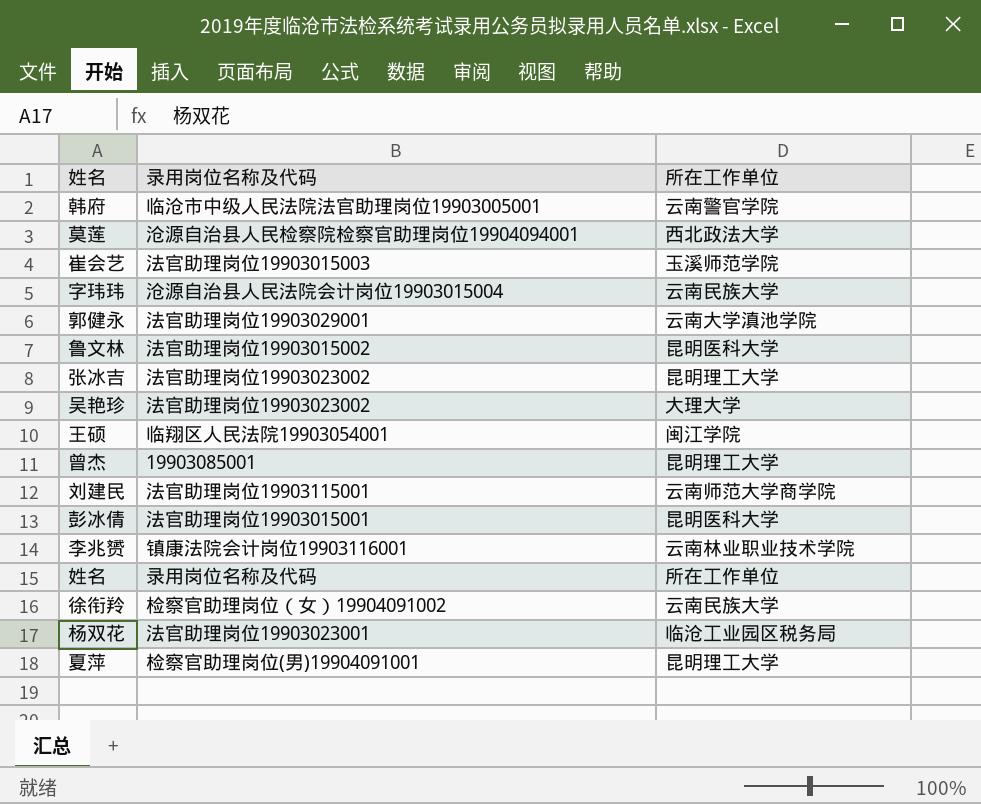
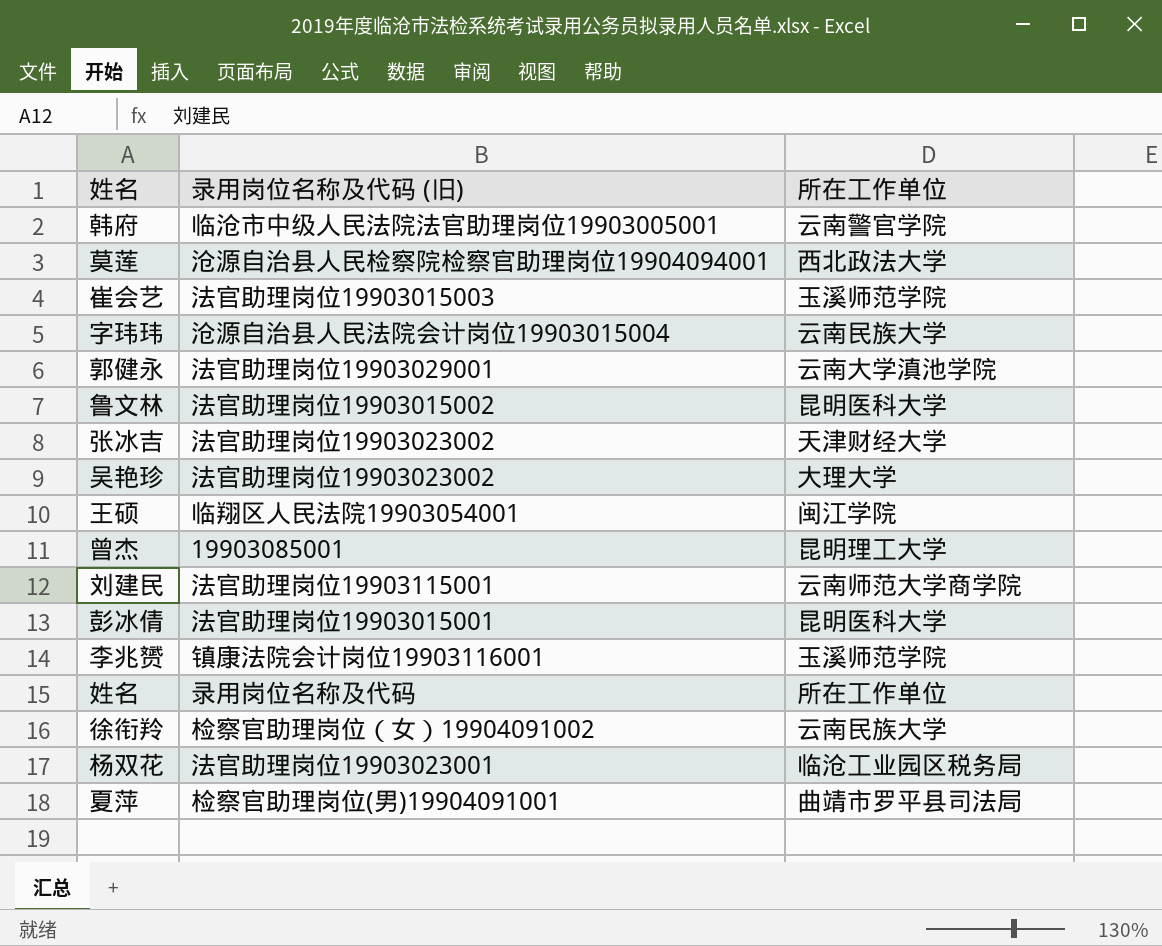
column name: 录用岗位名称及代码 -> 录用岗位名称及代码 (旧)
张冰吉 | 所在工作单位: 昆明理工大学 -> 天津财经大学
李兆赟 | 所在工作单位: 云南林业职业技术学院 -> 玉溪师范学院
夏萍 | 所在工作单位: 昆明理工大学 -> 曲靖市罗平县司法局

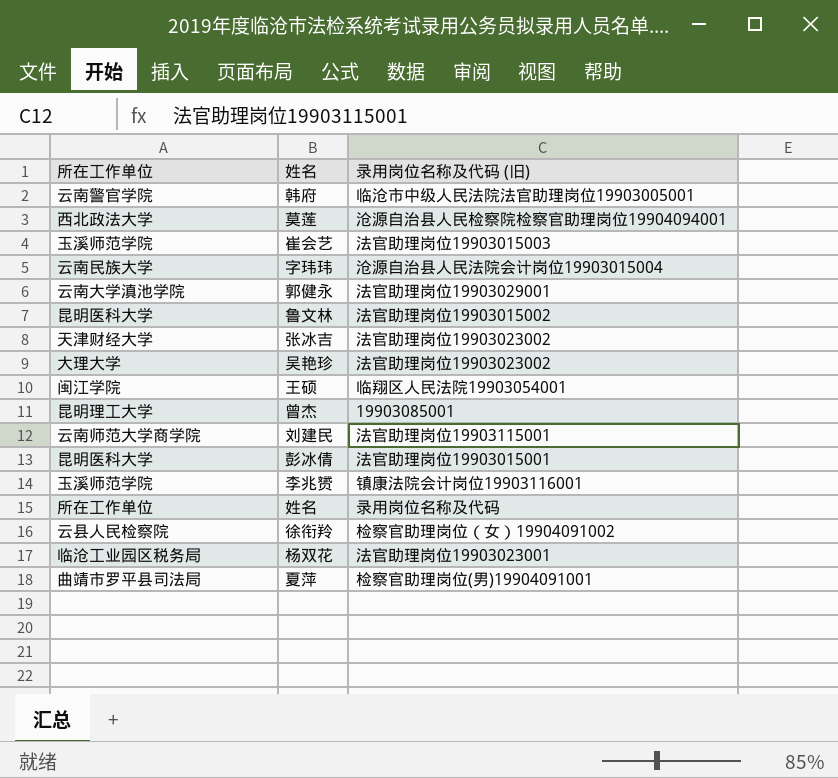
column 所在工作单位 | position: 3 -> 1
徐衔羚 | 所在工作单位: 云南民族大学 -> 云县人民检察院

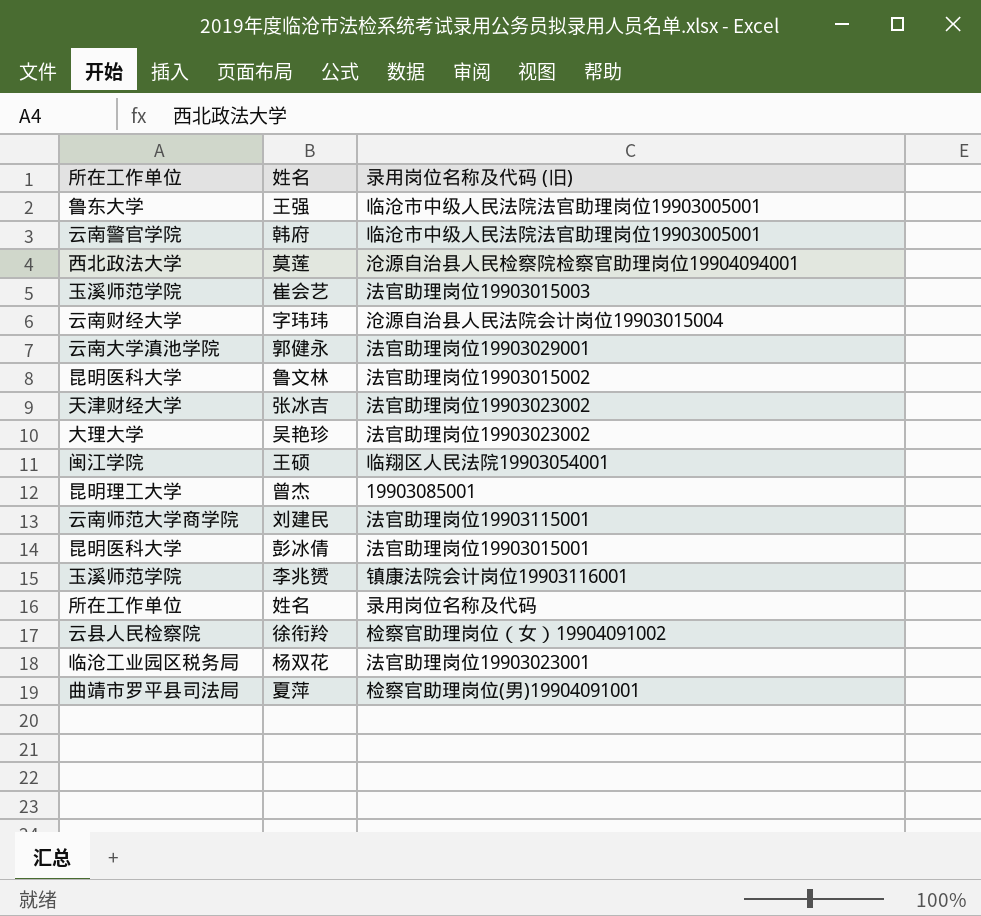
row 王强: none -> 鲁东大学 | 临沧市中级人民法院法官助理岗位19903005001
字玮玮 | 所在工作单位: 云南民族大学 -> 云南财经大学

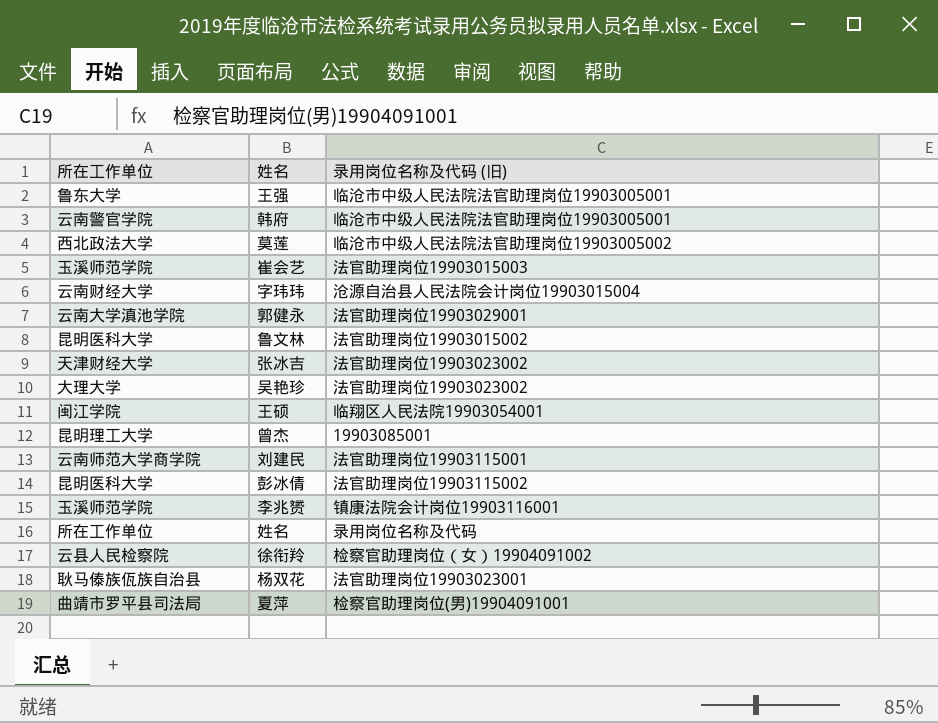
莫莲 | 录用岗位名称及代码 (旧): 沧源自治县人民检察院检察官助理岗位19904094001 -> 临沧市中级人民法院法官助理岗位19903005002
彭冰倩 | 录用岗位名称及代码 (旧): 法官助理岗位19903015001 -> 法官助理岗位19903115002
杨双花 | 所在工作单位: 临沧工业园区税务局 -> 耿马傣族佤族自治县

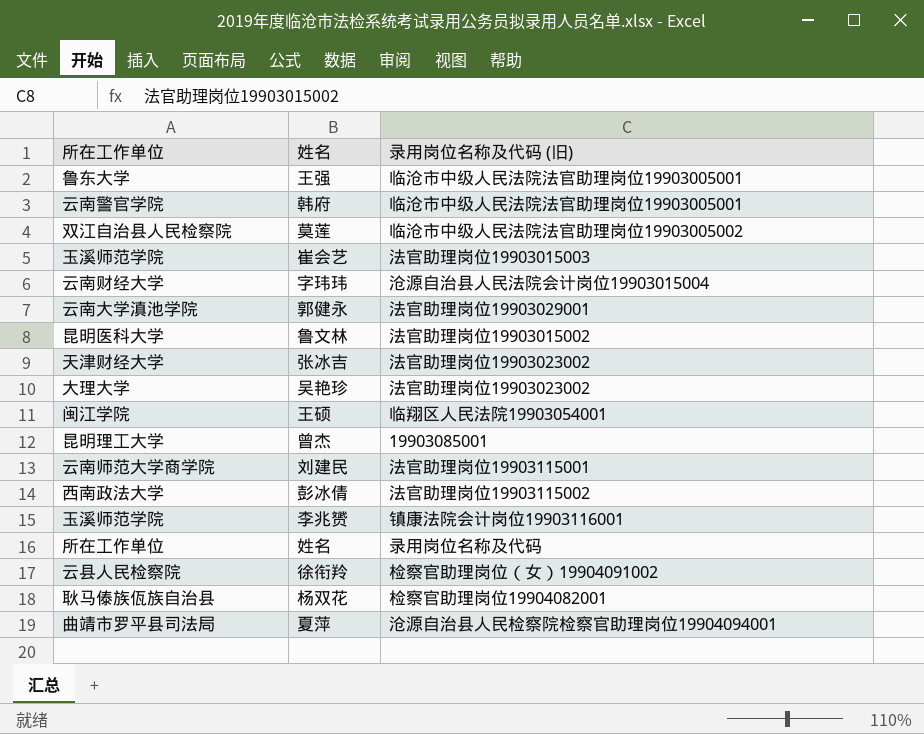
莫莲 | 所在工作单位: 西北政法大学 -> 双江自治县人民检察院
彭冰倩 | 所在工作单位: 昆明医科大学 -> 西南政法大学
杨双花 | 录用岗位名称及代码 (旧): 法官助理岗位19903023001 -> 检察官助理岗位19904082001
夏萍 | 录用岗位名称及代码 (旧): 检察官助理岗位(男)19904091001 -> 沧源自治县人民检察院检察官助理岗位19904094001

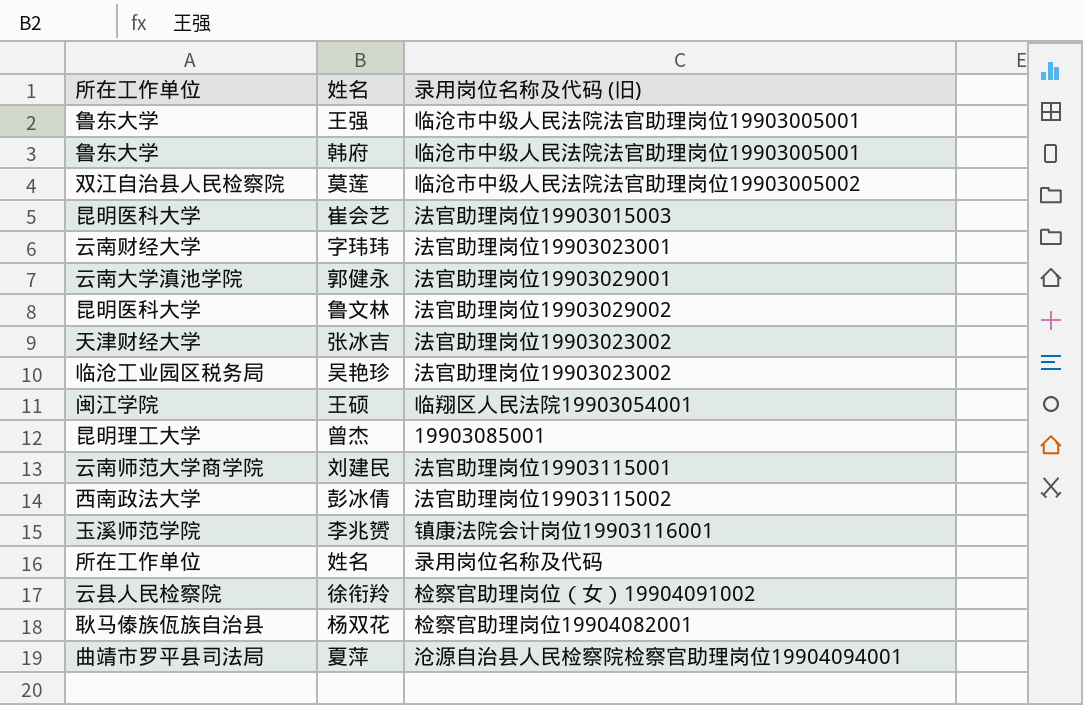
韩府 | 所在工作单位: 云南警官学院 -> 鲁东大学
崔会艺 | 所在工作单位: 玉溪师范学院 -> 昆明医科大学
字玮玮 | 录用岗位名称及代码 (旧): 沧源自治县人民法院会计岗位19903015004 -> 法官助理岗位19903023001
鲁文林 | 录用岗位名称及代码 (旧): 法官助理岗位19903015002 -> 法官助理岗位19903029002
吴艳珍 | 所在工作单位: 大理大学 -> 临沧工业园区税务局

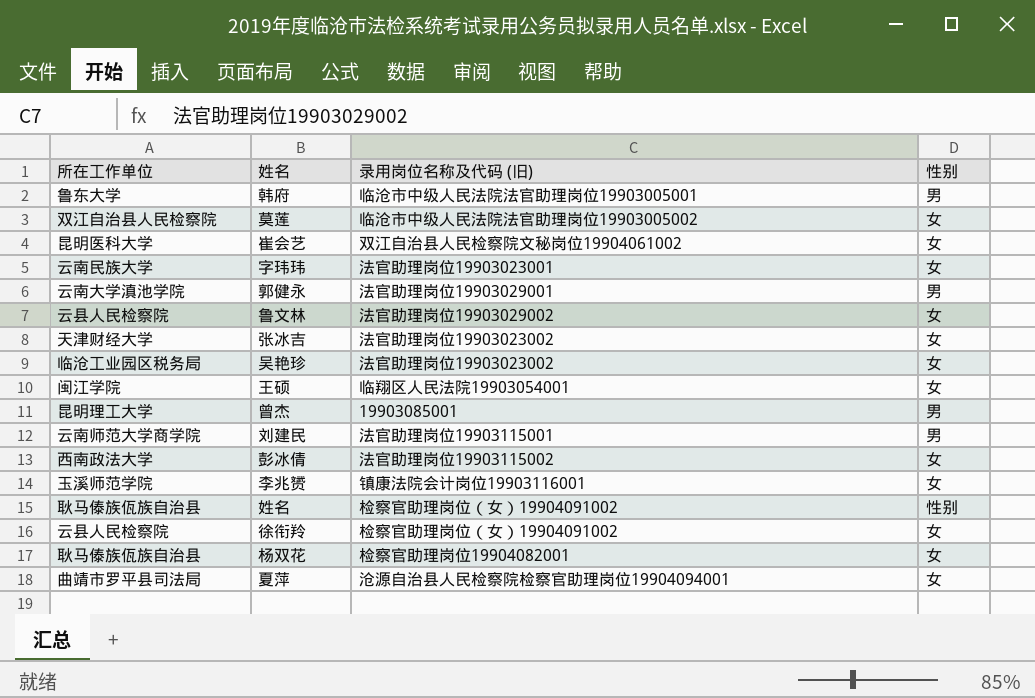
column 性别 | position: none -> 4
row 王强: 鲁东大学 | 临沧市中级人民法院法官助理岗位19903005001 -> none
崔会艺 | 录用岗位名称及代码 (旧): 法官助理岗位19903015003 -> 双江自治县人民检察院文秘岗位19904061002
字玮玮 | 所在工作单位: 云南财经大学 -> 云南民族大学
鲁文林 | 所在工作单位: 昆明医科大学 -> 云县人民检察院
姓名 | 所在工作单位: 所在工作单位 -> 耿马傣族佤族自治县
姓名 | 录用岗位名称及代码 (旧): 录用岗位名称及代码 -> 检察官助理岗位（女）19904091002

